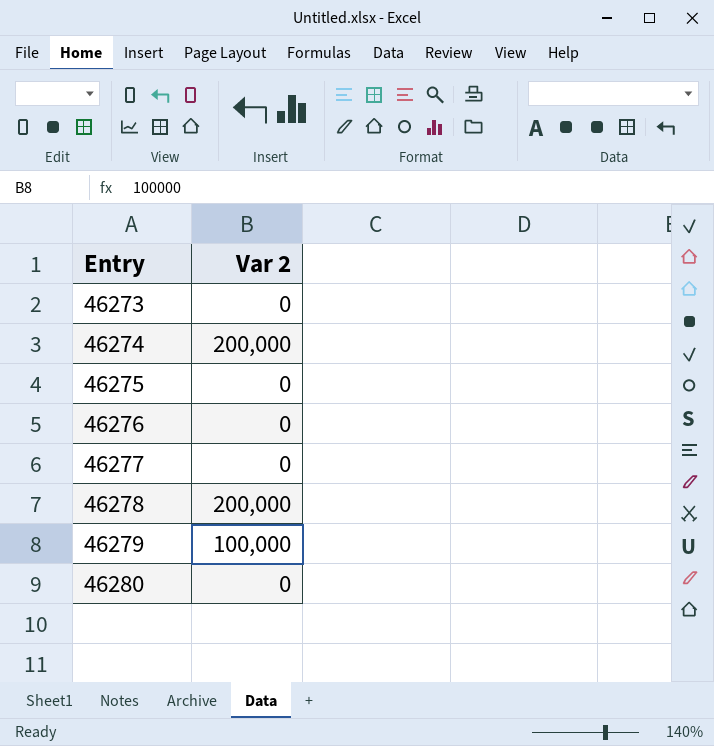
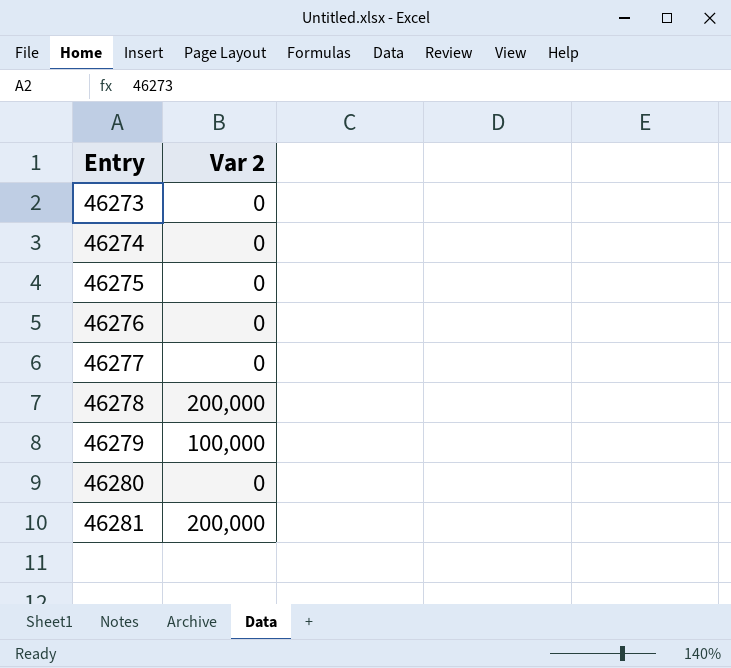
46274 | Var 2: 200,000 -> 0
row 46281: none -> 200,000

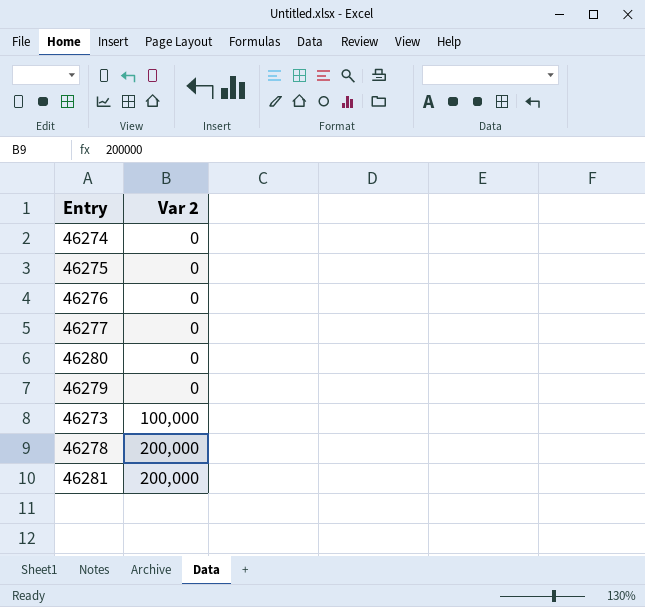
row order: Entry ascending -> Var 2 ascending
46279 | Var 2: 100,000 -> 0
46273 | Var 2: 0 -> 100,000

